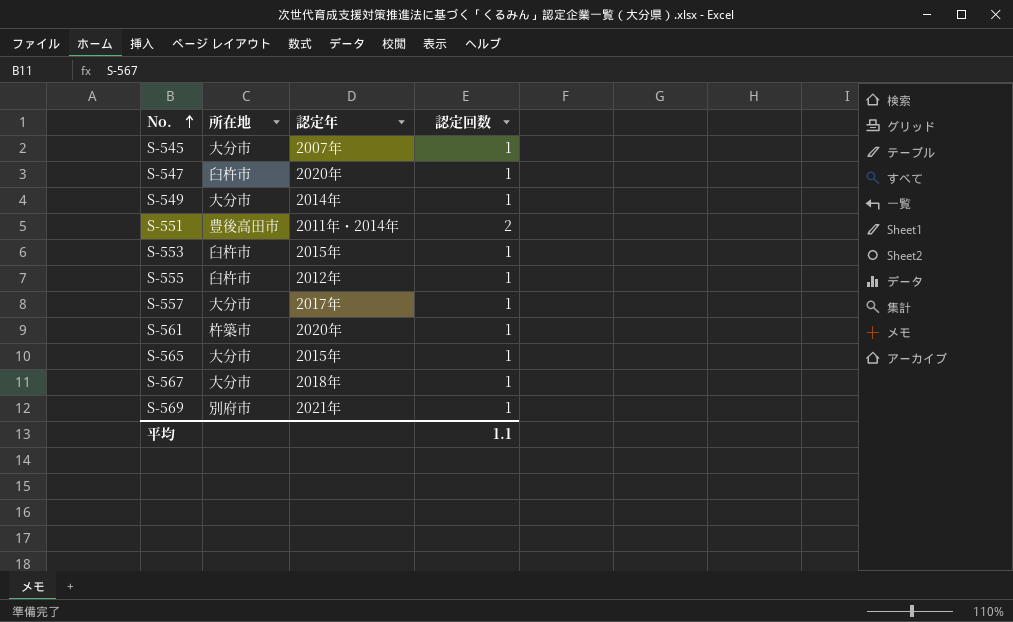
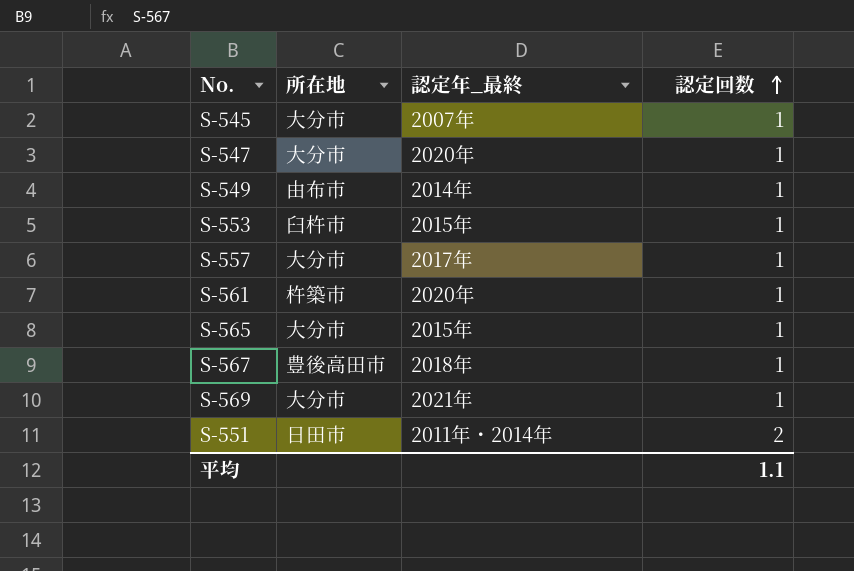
row order: No. ascending -> 認定回数 ascending
column name: 認定年 -> 認定年_最終
row S-555: 臼杵市 | 2012年 | 1 -> none
S-547 | 所在地: 臼杵市 -> 大分市
S-549 | 所在地: 大分市 -> 由布市
S-567 | 所在地: 大分市 -> 豊後高田市
S-569 | 所在地: 別府市 -> 大分市
S-551 | 所在地: 豊後高田市 -> 日田市

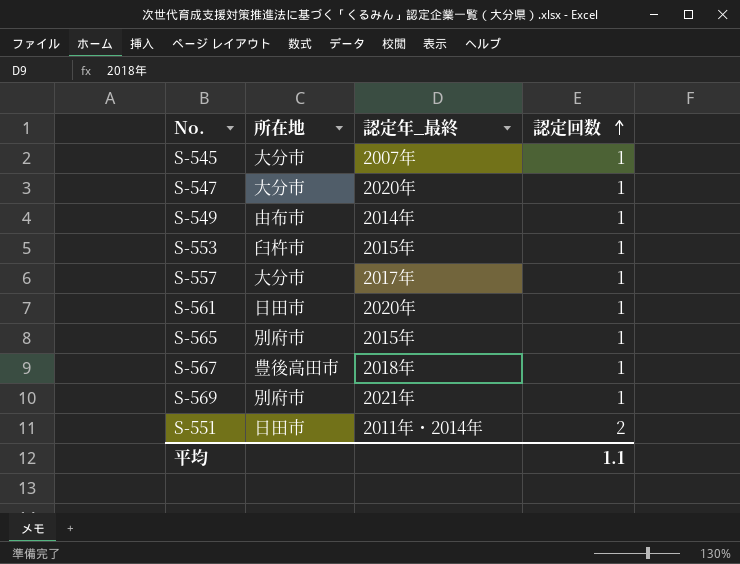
S-561 | 所在地: 杵築市 -> 日田市
S-565 | 所在地: 大分市 -> 別府市
S-569 | 所在地: 大分市 -> 別府市

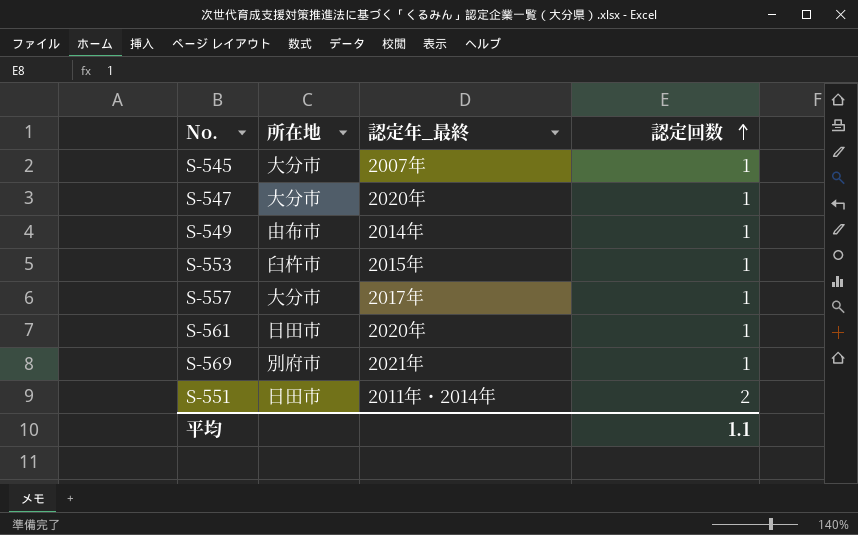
row S-565: 別府市 | 2015年 | 1 -> none
row S-567: 豊後高田市 | 2018年 | 1 -> none

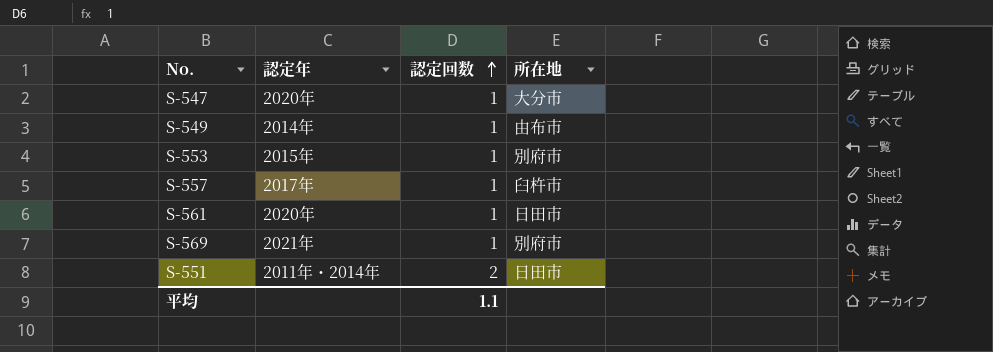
column name: 認定年_最終 -> 認定年
column 所在地 | position: 2 -> 4
row S-545: 大分市 | 2007年 | 1 -> none
S-553 | 所在地: 臼杵市 -> 別府市
S-557 | 所在地: 大分市 -> 臼杵市

